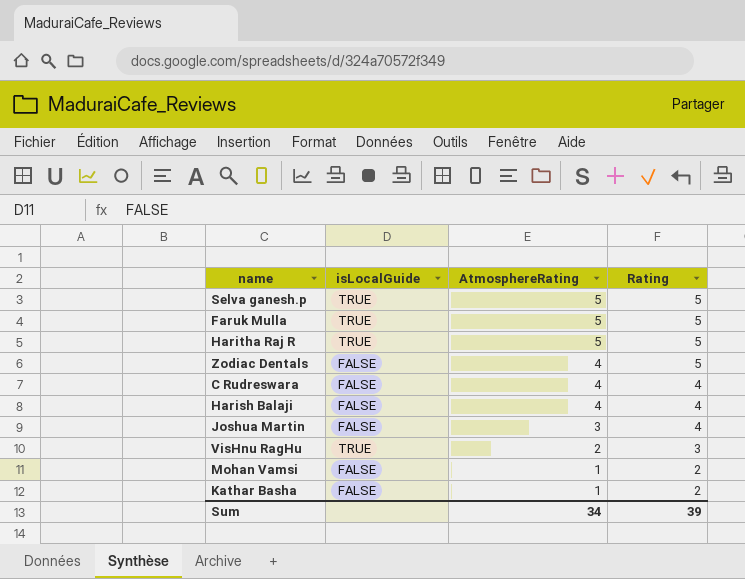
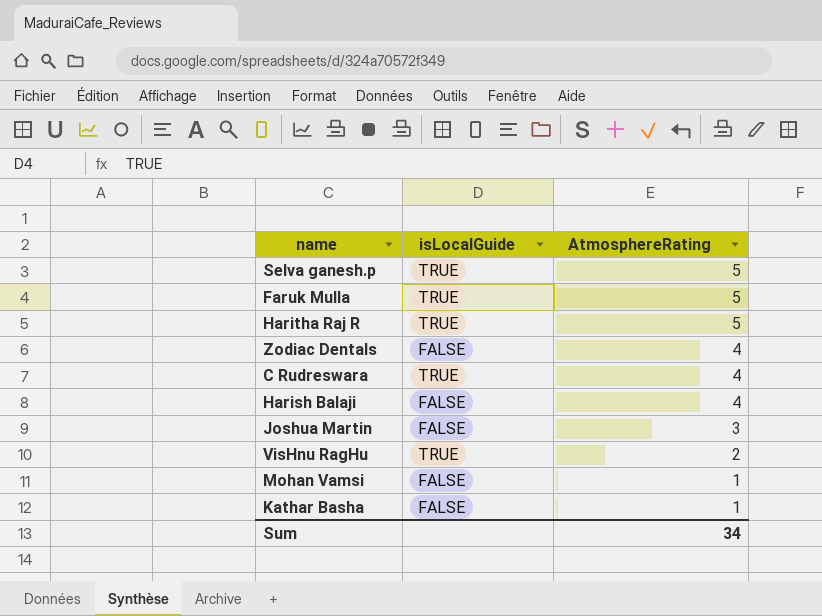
column Rating | position: 4 -> none
C Rudreswara | isLocalGuide: FALSE -> TRUE

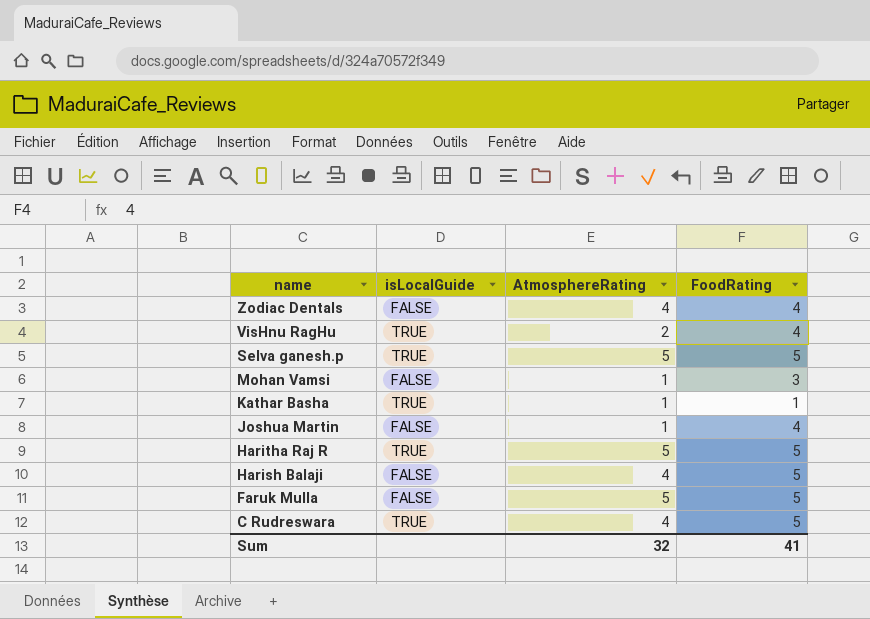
row order: AtmosphereRating descending -> name descending
column FoodRating | position: none -> 4
Kathar Basha | isLocalGuide: FALSE -> TRUE
Joshua Martin | AtmosphereRating: 3 -> 1
Faruk Mulla | isLocalGuide: TRUE -> FALSE
Sum | AtmosphereRating: 34 -> 32

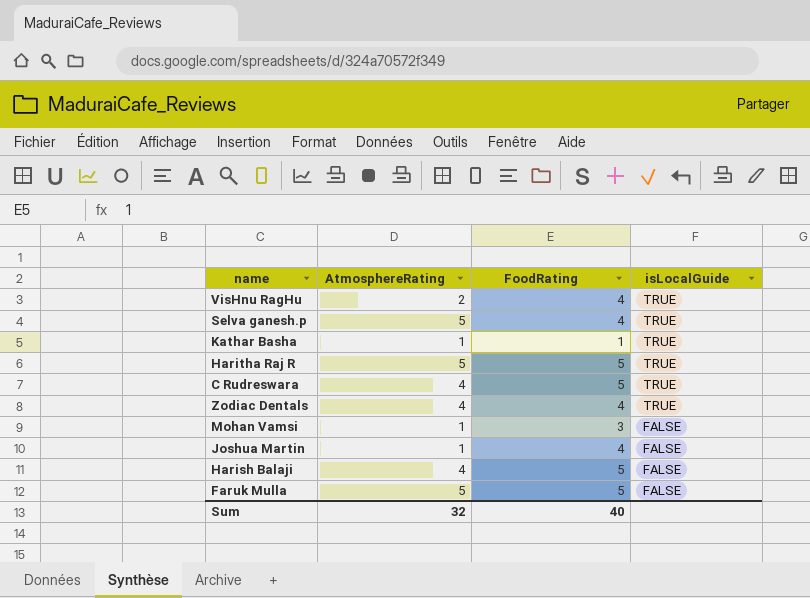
row order: name descending -> isLocalGuide descending
column isLocalGuide | position: 2 -> 4
Selva ganesh.p | FoodRating: 5 -> 4
Zodiac Dentals | isLocalGuide: FALSE -> TRUE
Sum | FoodRating: 41 -> 40

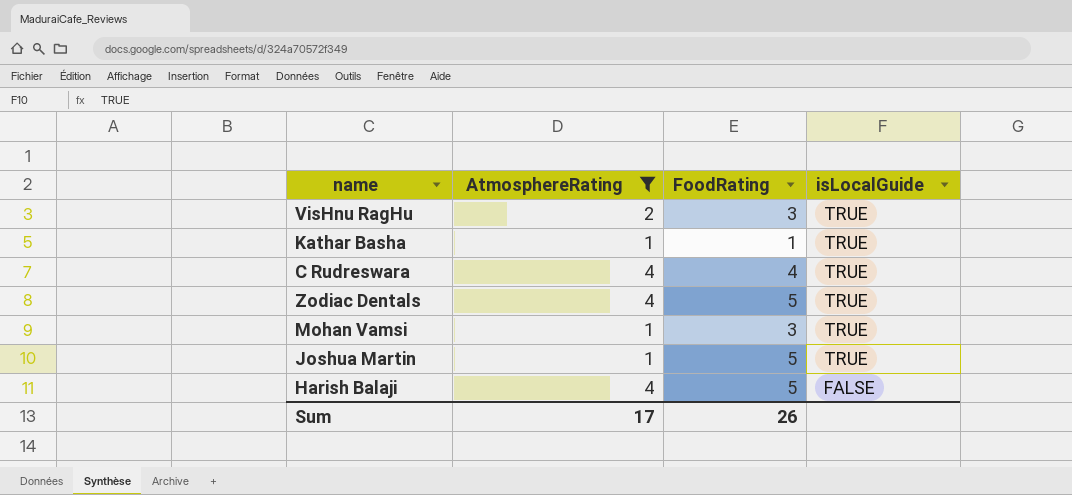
filter: none -> AtmosphereRating != 5
VisHnu RagHu | FoodRating: 4 -> 3
C Rudreswara | FoodRating: 5 -> 4
Zodiac Dentals | FoodRating: 4 -> 5
Mohan Vamsi | isLocalGuide: FALSE -> TRUE
Joshua Martin | FoodRating: 4 -> 5
Joshua Martin | isLocalGuide: FALSE -> TRUE
Sum | AtmosphereRating: 32 -> 17
Sum | FoodRating: 40 -> 26

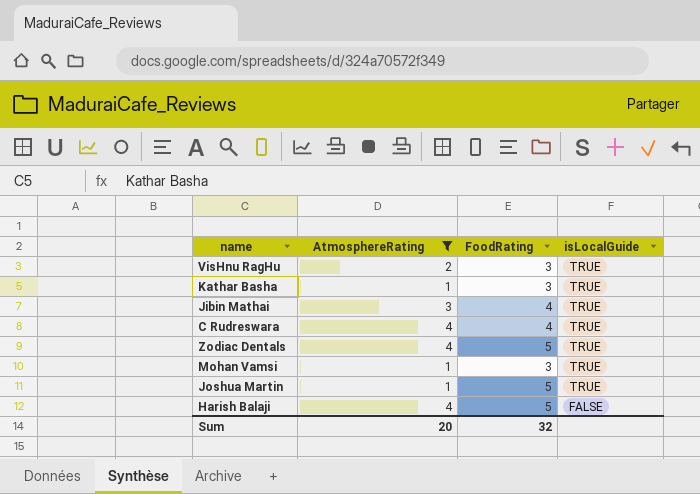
Kathar Basha | FoodRating: 1 -> 3
row Jibin Mathai: none -> 3 | 4 | TRUE
Sum | AtmosphereRating: 17 -> 20
Sum | FoodRating: 26 -> 32

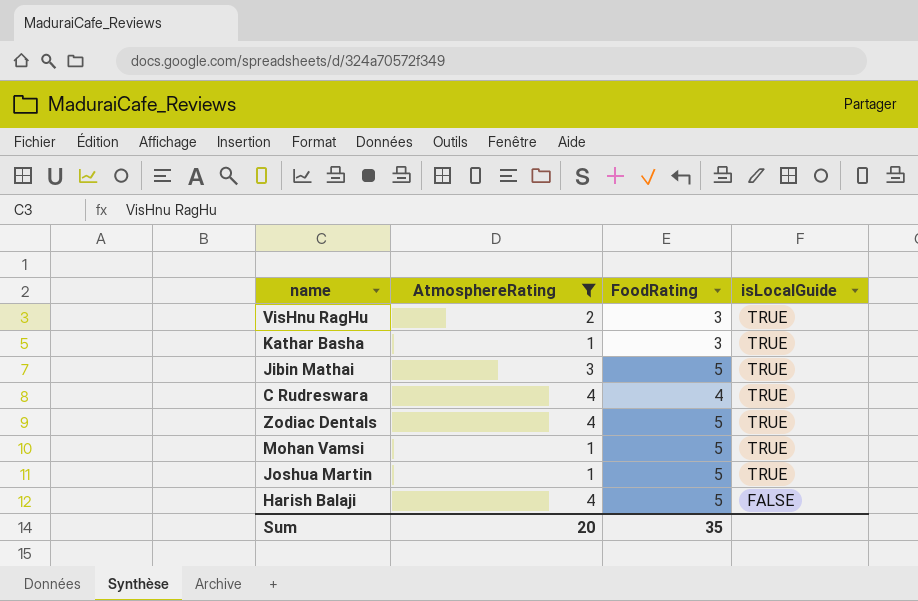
Jibin Mathai | FoodRating: 4 -> 5
Mohan Vamsi | FoodRating: 3 -> 5
Sum | FoodRating: 32 -> 35

